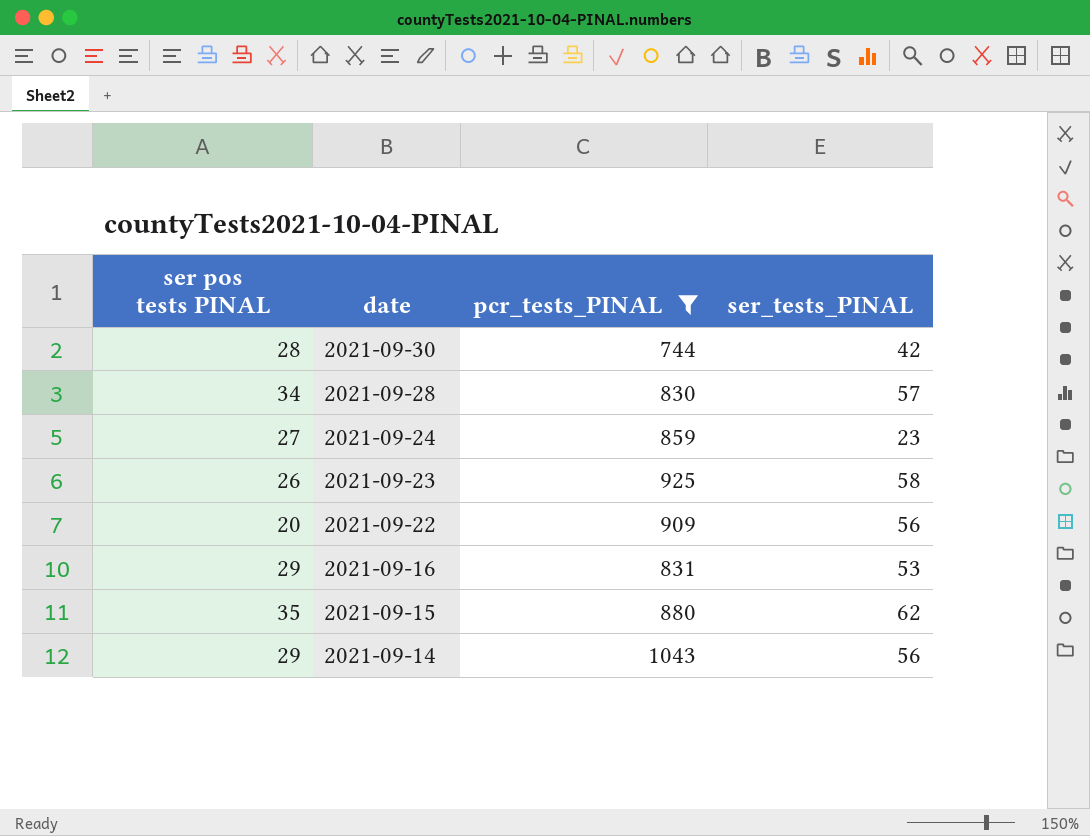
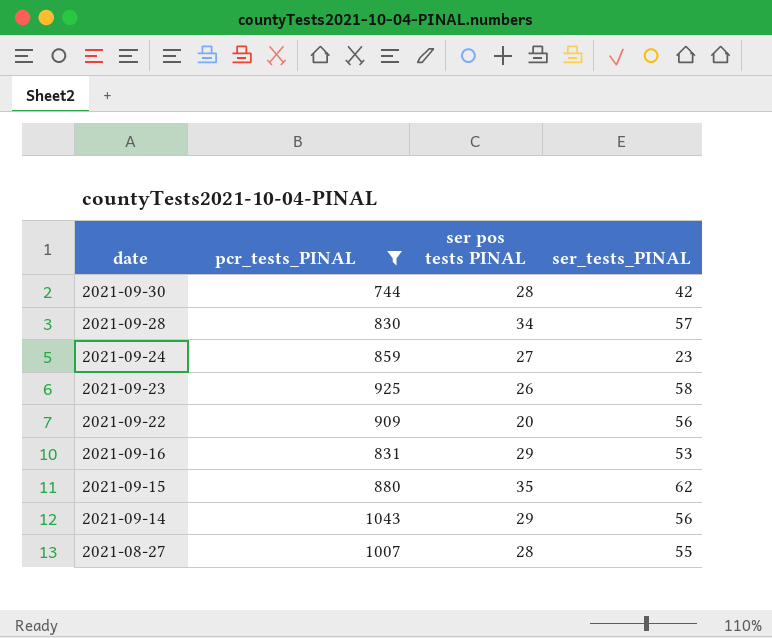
column ser pos tests PINAL | position: 1 -> 3
row 2021-08-27: none -> 1007 | 28 | 55

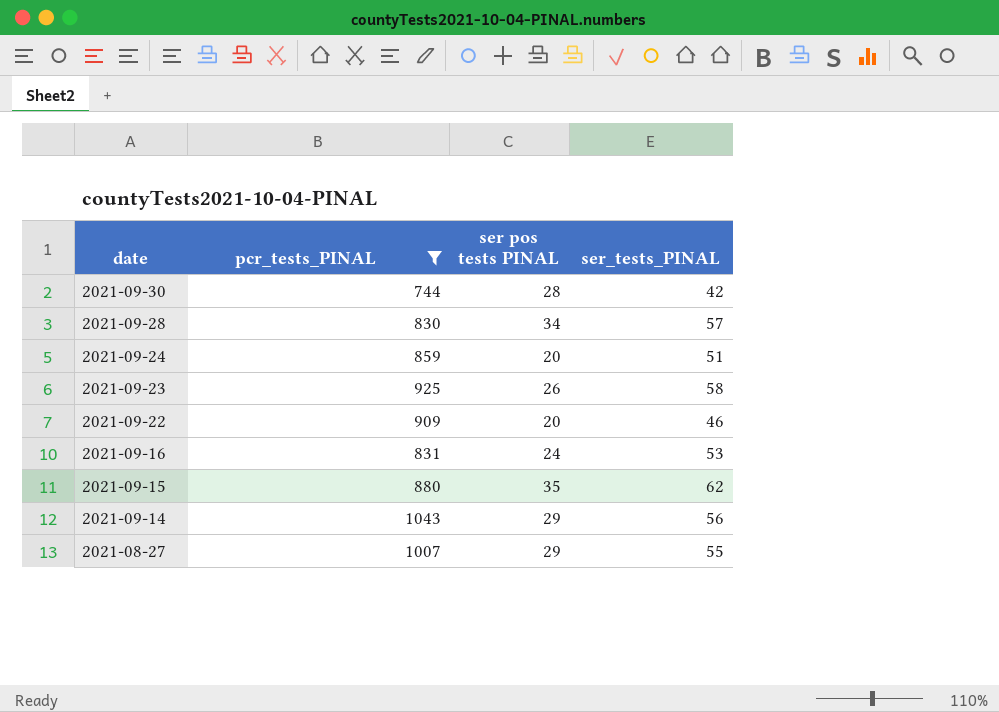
2021-09-24 | ser pos tests PINAL: 27 -> 20
2021-09-24 | ser_tests_PINAL: 23 -> 51
2021-09-22 | ser_tests_PINAL: 56 -> 46
2021-09-16 | ser pos tests PINAL: 29 -> 24
2021-08-27 | ser pos tests PINAL: 28 -> 29

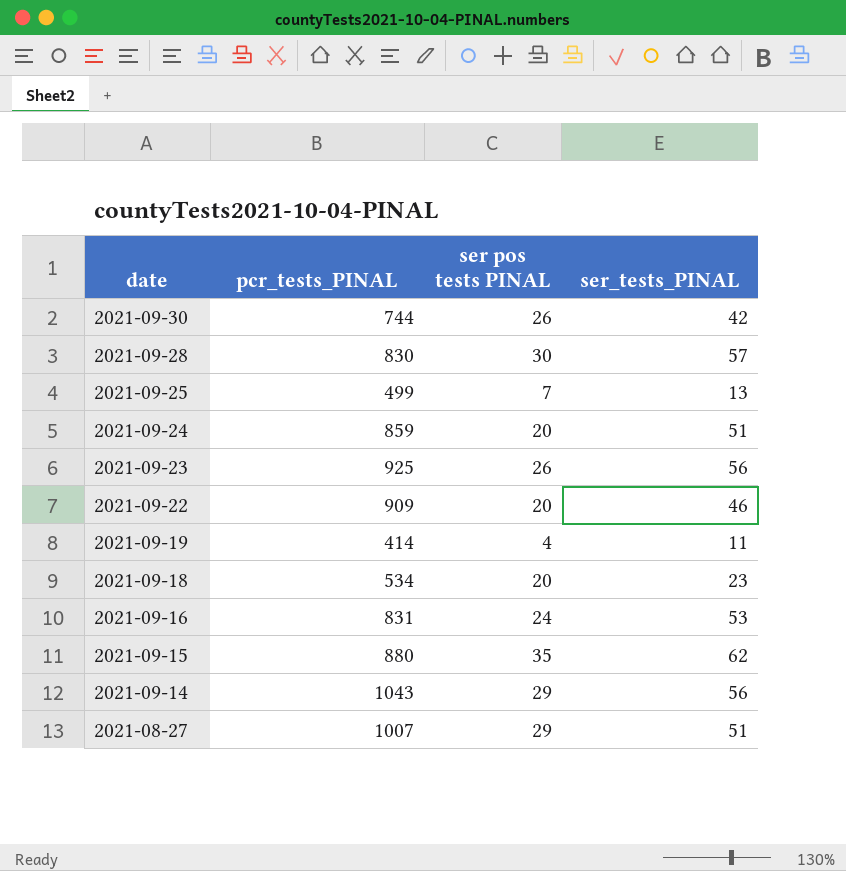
filter: pcr_tests_PINAL >= 744 -> none
2021-09-30 | ser pos tests PINAL: 28 -> 26
2021-09-28 | ser pos tests PINAL: 34 -> 30
2021-09-23 | ser_tests_PINAL: 58 -> 56
2021-08-27 | ser_tests_PINAL: 55 -> 51

